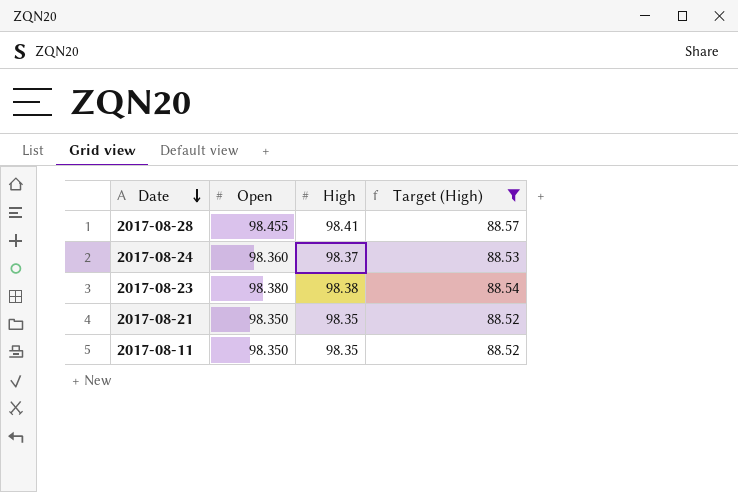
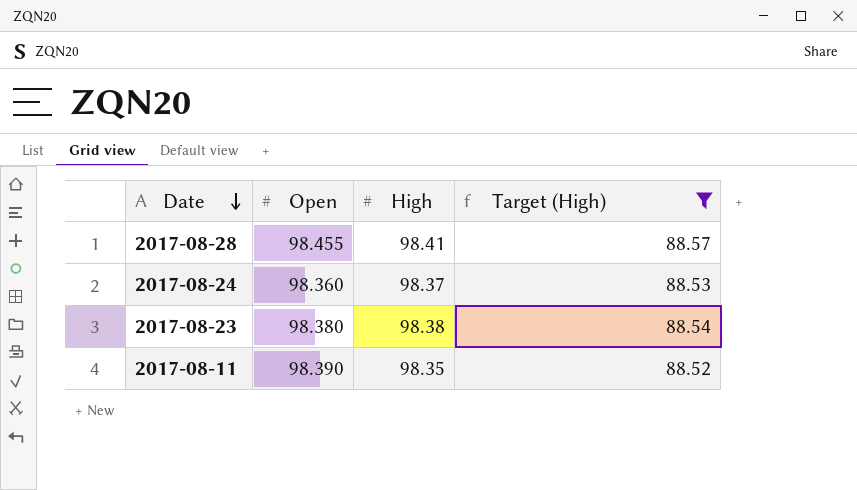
row 2017-08-21: 98.350 | 98.35 | 88.52 -> none
2017-08-11 | Open: 98.350 -> 98.390

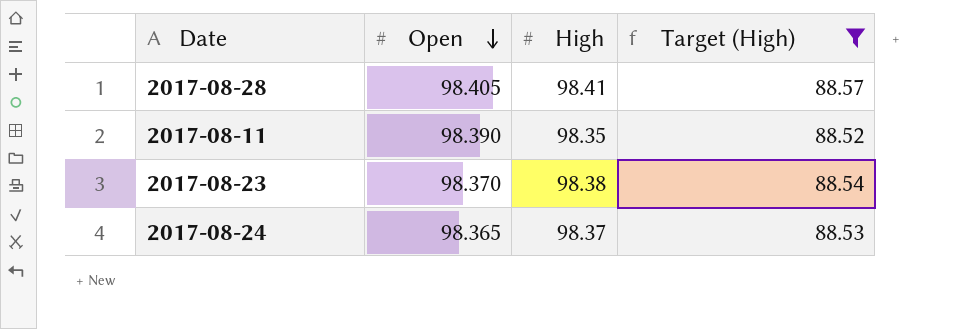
row order: Date descending -> Open descending
2017-08-28 | Open: 98.455 -> 98.405
2017-08-23 | Open: 98.380 -> 98.370
2017-08-24 | Open: 98.360 -> 98.365

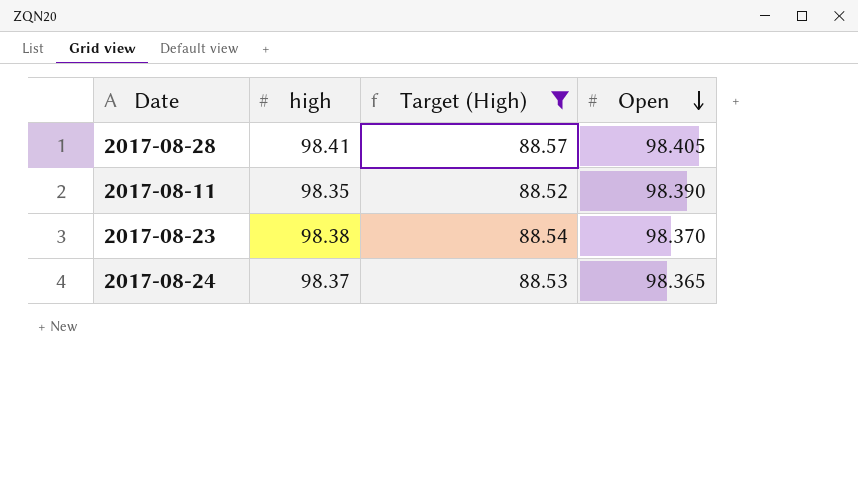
column name: High -> high
column Open | position: 2 -> 4

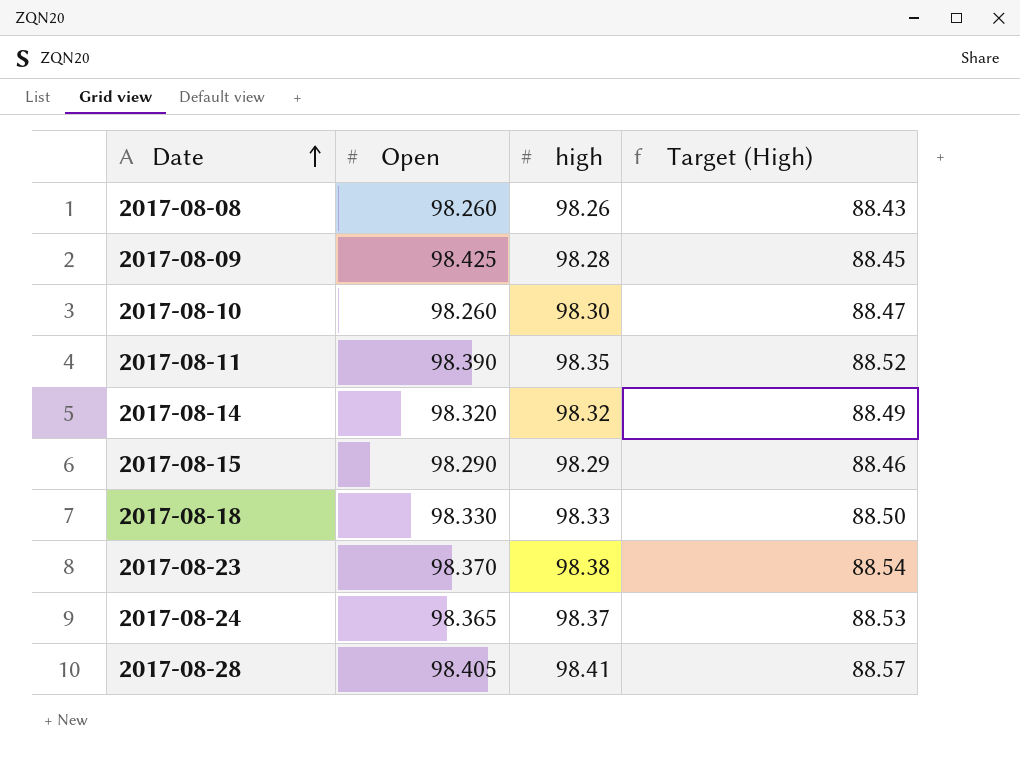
filter: Target (High) >= 88.52 -> none
row order: Open descending -> Date ascending
column Open | position: 4 -> 2

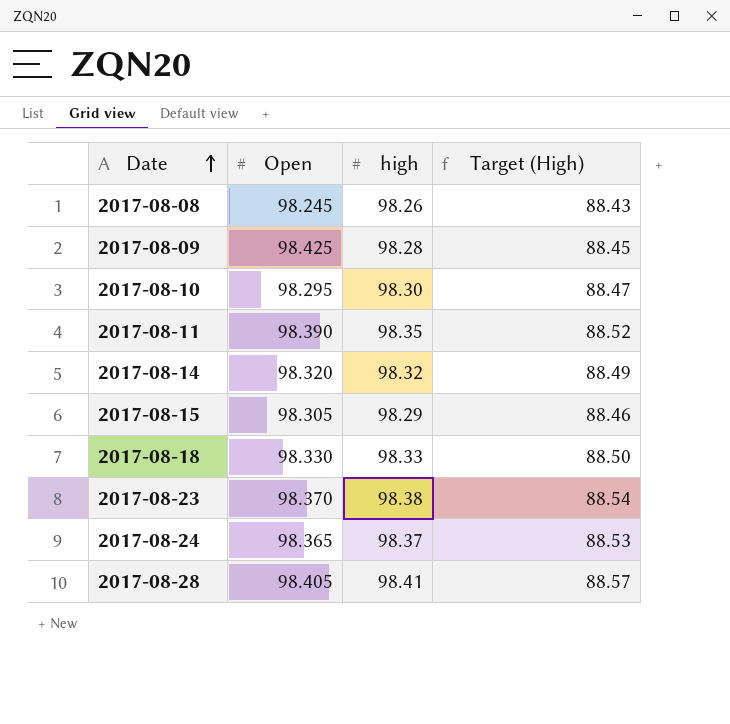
2017-08-08 | Open: 98.260 -> 98.245
2017-08-10 | Open: 98.260 -> 98.295
2017-08-15 | Open: 98.290 -> 98.305

